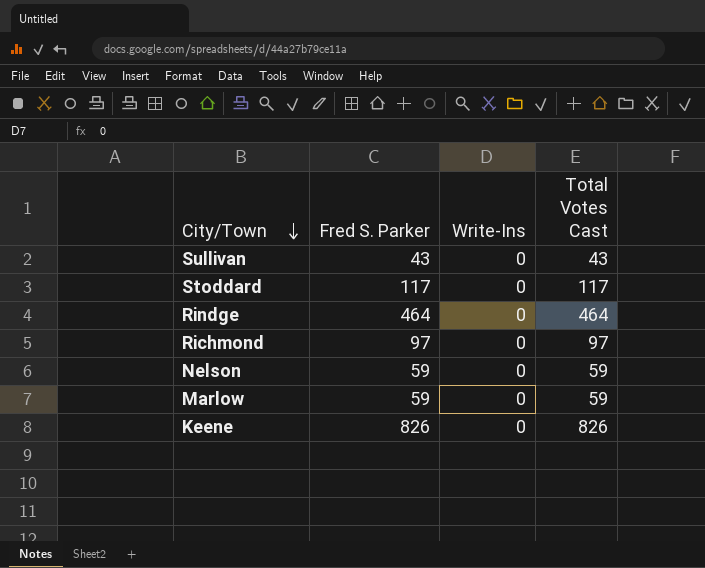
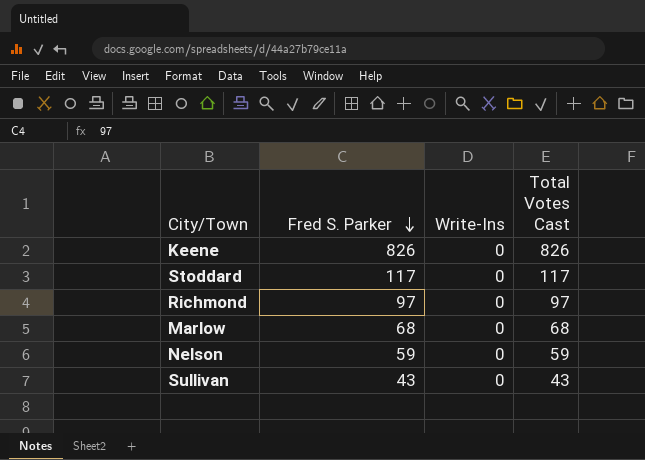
row order: City/Town descending -> Fred S. Parker descending
row Rindge: 464 | 0 | 464 -> none
Marlow | Fred S. Parker: 59 -> 68
Marlow | Total Votes Cast: 59 -> 68

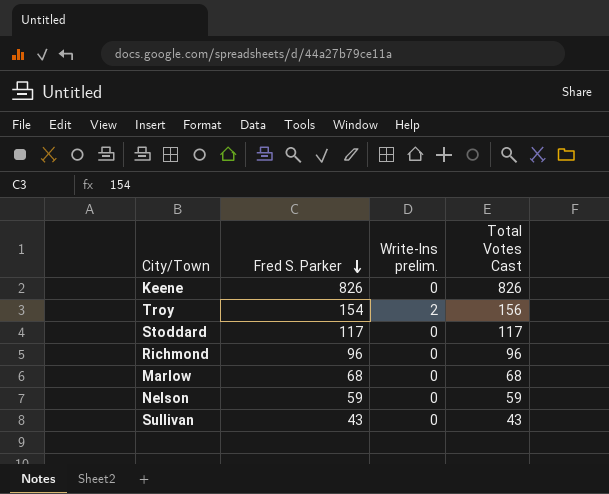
column name: Write-Ins -> Write-Ins prelim.
row Troy: none -> 154 | 2 | 156
Richmond | Fred S. Parker: 97 -> 96
Richmond | Total Votes Cast: 97 -> 96

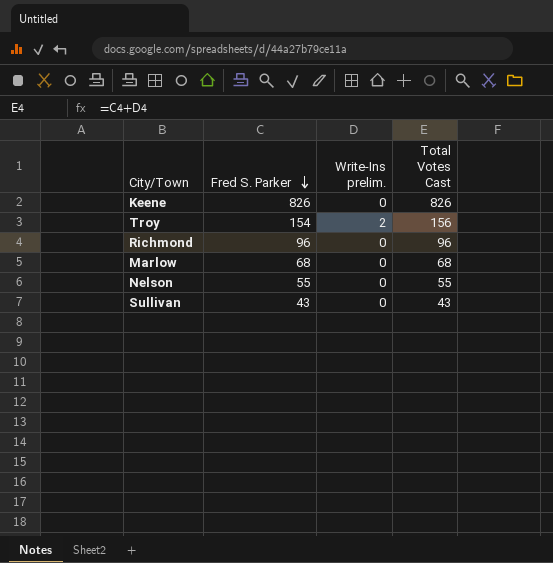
row Stoddard: 117 | 0 | 117 -> none
Nelson | Fred S. Parker: 59 -> 55
Nelson | Total Votes Cast: 59 -> 55

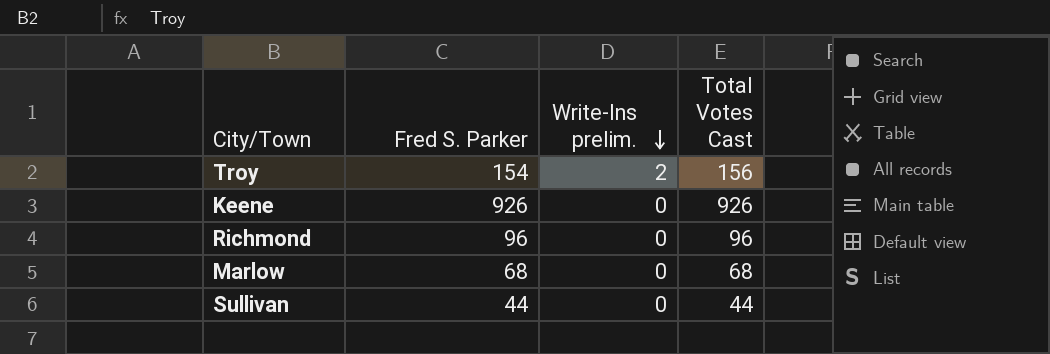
row order: Fred S. Parker descending -> Write-Ins prelim. descending
row Nelson: 55 | 0 | 55 -> none
Keene | Fred S. Parker: 826 -> 926
Keene | Total Votes Cast: 826 -> 926
Sullivan | Fred S. Parker: 43 -> 44
Sullivan | Total Votes Cast: 43 -> 44

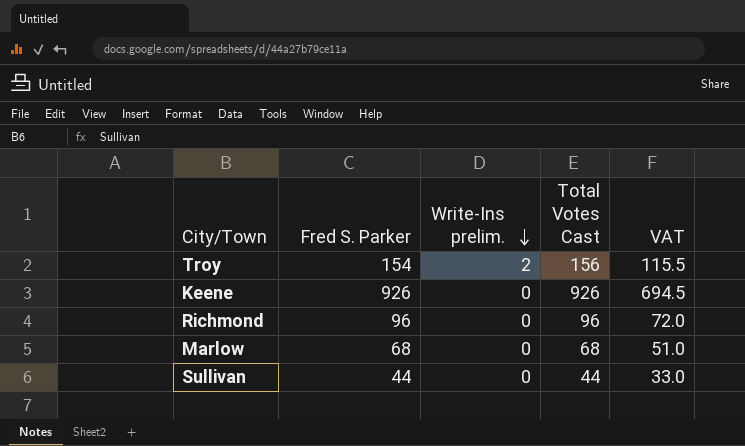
column VAT | formula: none -> [Fred S. Parker] * 0.75

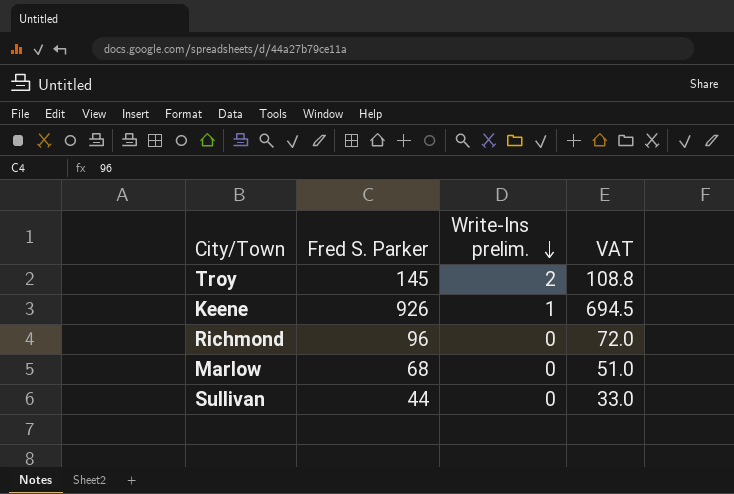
column Total Votes Cast | formula: [Fred S. Parker] + [Write-Ins prelim.] -> none
Troy | Fred S. Parker: 154 -> 145
Troy | VAT: 115.5 -> 108.8
Keene | Write-Ins prelim.: 0 -> 1

